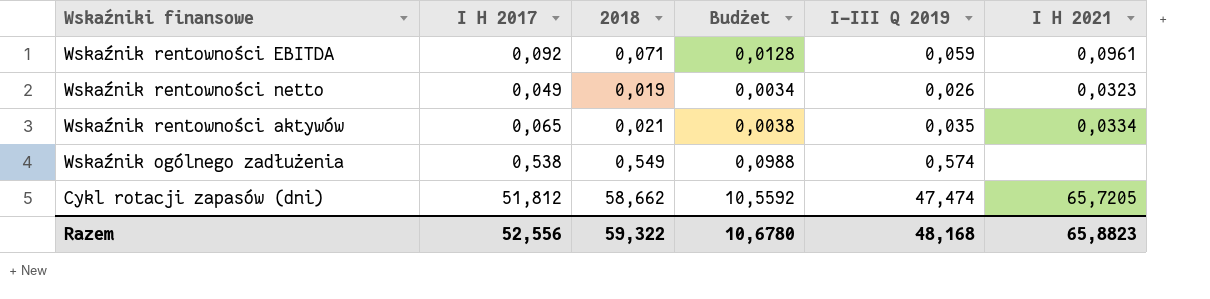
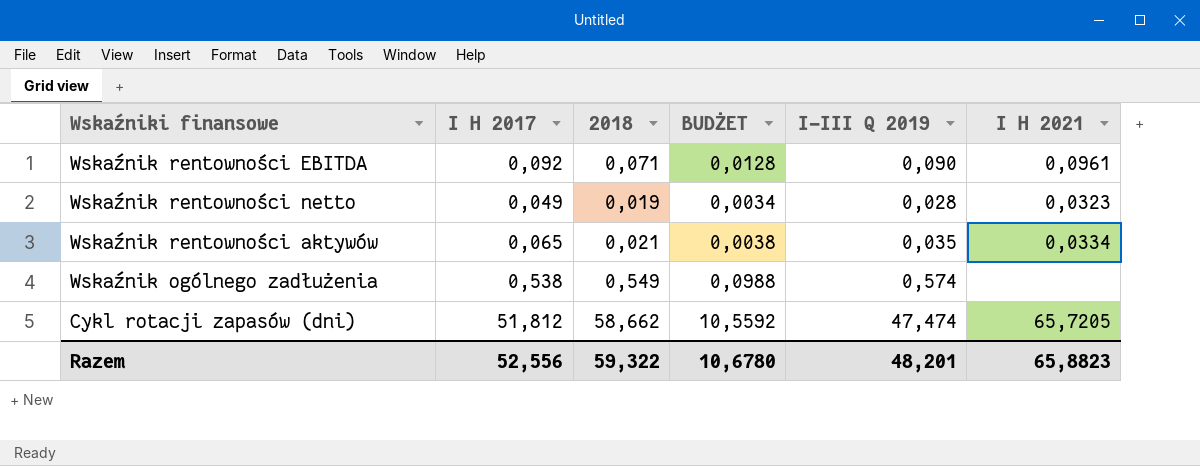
column name: Budżet -> BUDŻET
Wskaźnik rentowności EBITDA | I-III Q 2019: 0,059 -> 0,090
Wskaźnik rentowności netto | I-III Q 2019: 0,026 -> 0,028
Razem | I-III Q 2019: 48,168 -> 48,201

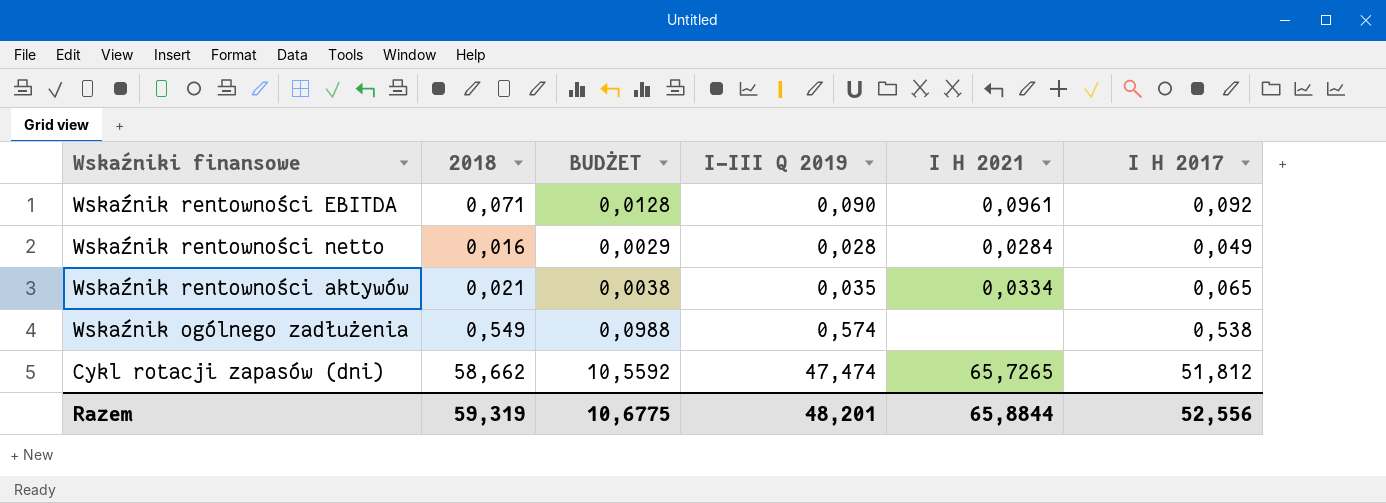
column I H 2017 | position: 2 -> 6
Wskaźnik rentowności netto | 2018: 0,019 -> 0,016
Wskaźnik rentowności netto | BUDŻET: 0,0034 -> 0,0029
Wskaźnik rentowności netto | I H 2021: 0,0323 -> 0,0284
Cykl rotacji zapasów (dni) | I H 2021: 65,7205 -> 65,7265
Razem | 2018: 59,322 -> 59,319
Razem | BUDŻET: 10,6780 -> 10,6775
Razem | I H 2021: 65,8823 -> 65,8844

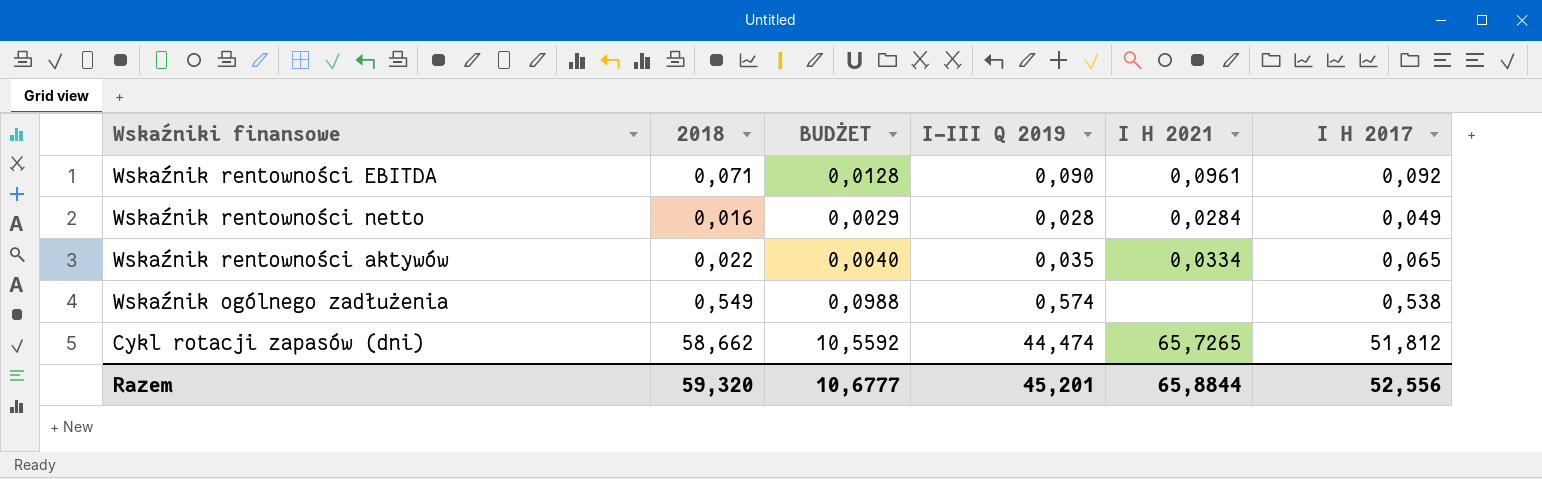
Wskaźnik rentowności aktywów | 2018: 0,021 -> 0,022
Wskaźnik rentowności aktywów | BUDŻET: 0,0038 -> 0,0040
Cykl rotacji zapasów (dni) | I-III Q 2019: 47,474 -> 44,474
Razem | 2018: 59,319 -> 59,320
Razem | BUDŻET: 10,6775 -> 10,6777
Razem | I-III Q 2019: 48,201 -> 45,201

